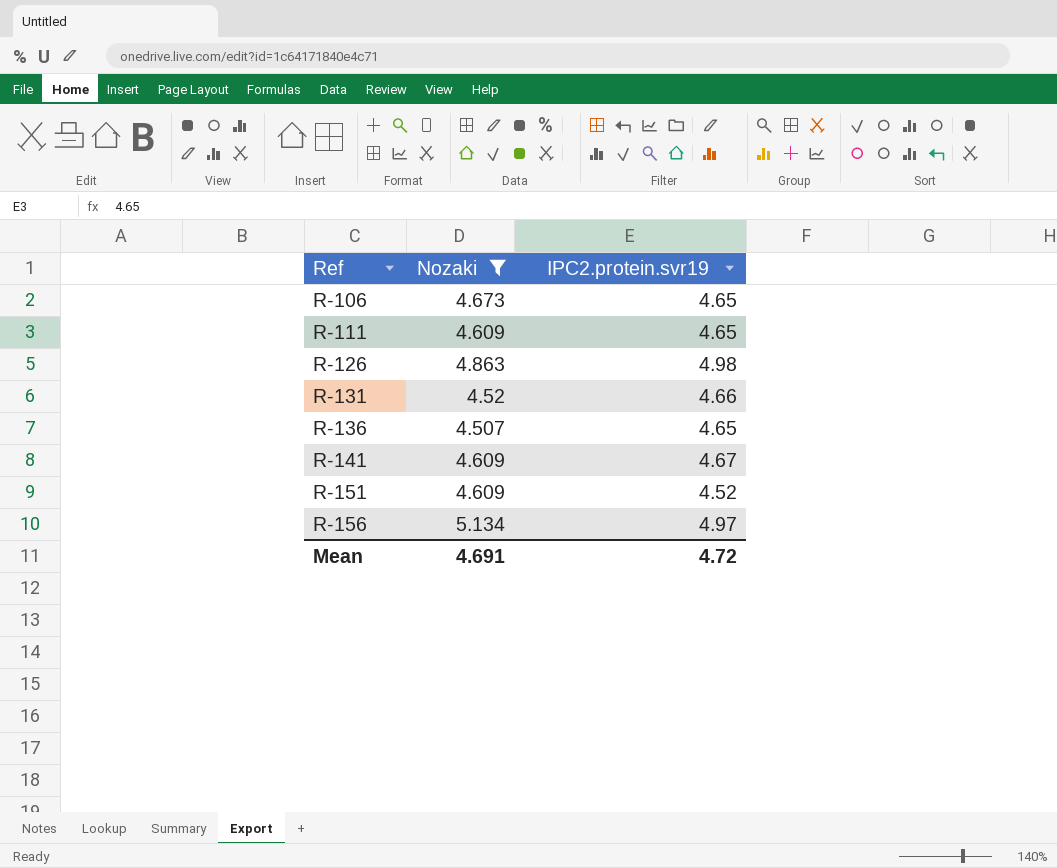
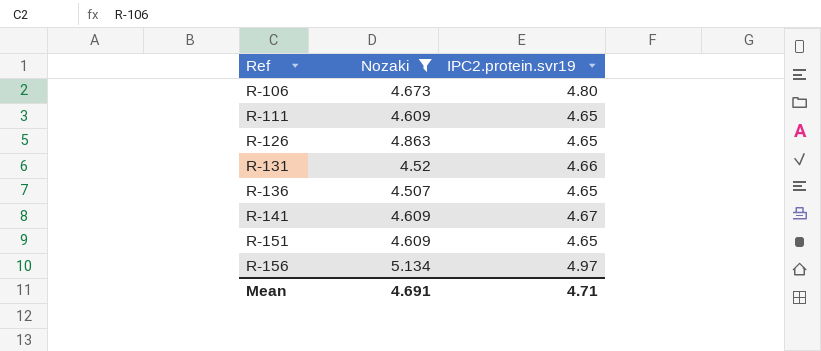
R-106 | IPC2.protein.svr19: 4.65 -> 4.80
R-126 | IPC2.protein.svr19: 4.98 -> 4.65
R-151 | IPC2.protein.svr19: 4.52 -> 4.65
Mean | IPC2.protein.svr19: 4.72 -> 4.71

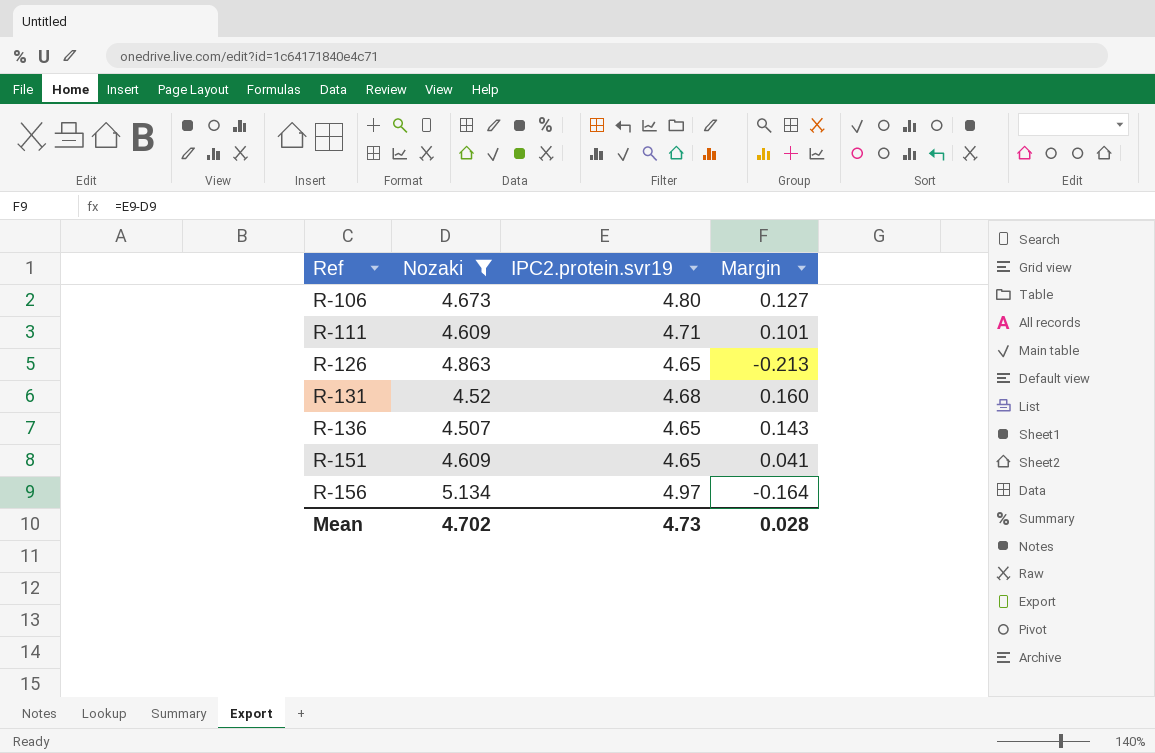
column Margin | formula: none -> [IPC2.protein.svr19] - [Nozaki]
row R-141: 4.609 | 4.67 -> none
R-111 | IPC2.protein.svr19: 4.65 -> 4.71
R-131 | IPC2.protein.svr19: 4.66 -> 4.68
Mean | Nozaki: 4.691 -> 4.702
Mean | IPC2.protein.svr19: 4.71 -> 4.73

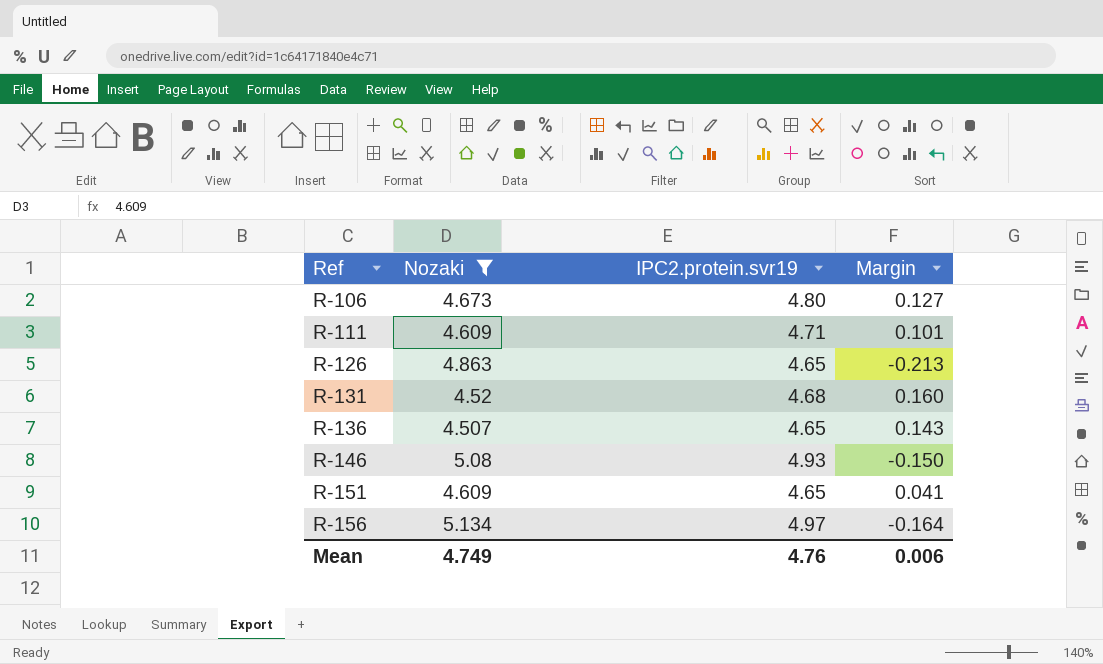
row R-146: none -> 5.08 | 4.93 | -0.150
Mean | Nozaki: 4.702 -> 4.749
Mean | IPC2.protein.svr19: 4.73 -> 4.76
Mean | Margin: 0.028 -> 0.006

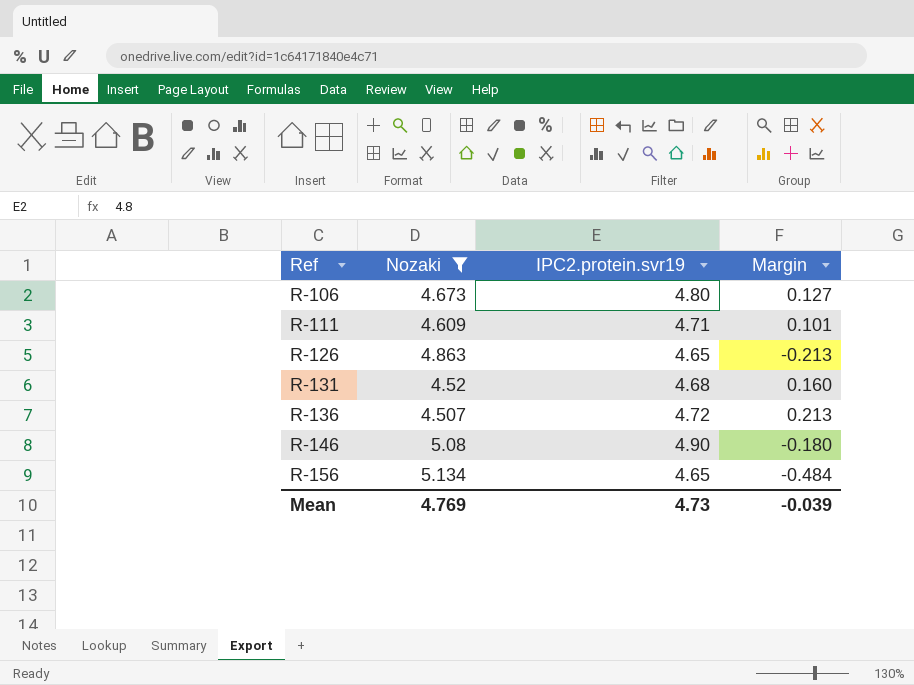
row R-151: 4.609 | 4.65 | 0.041 -> none
R-136 | IPC2.protein.svr19: 4.65 -> 4.72
R-136 | Margin: 0.143 -> 0.213
R-146 | IPC2.protein.svr19: 4.93 -> 4.90
R-146 | Margin: -0.150 -> -0.180
R-156 | IPC2.protein.svr19: 4.97 -> 4.65
R-156 | Margin: -0.164 -> -0.484
Mean | Nozaki: 4.749 -> 4.769
Mean | IPC2.protein.svr19: 4.76 -> 4.73
Mean | Margin: 0.006 -> -0.039

